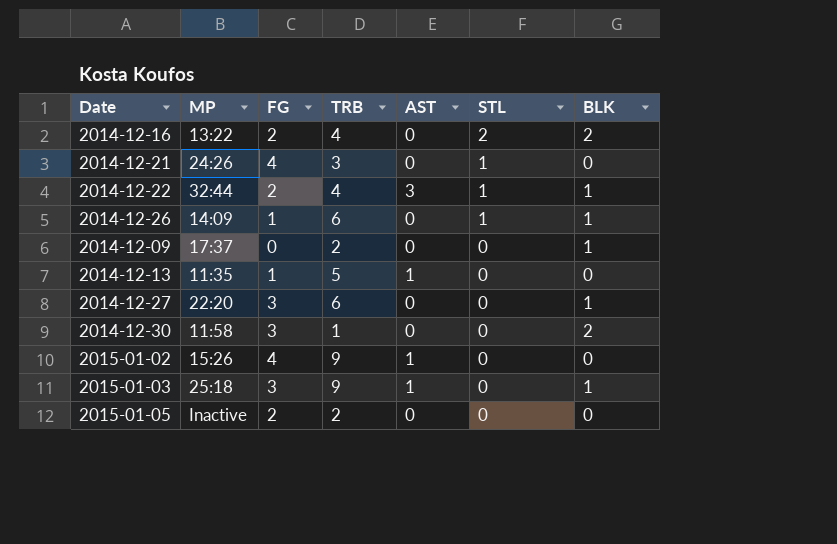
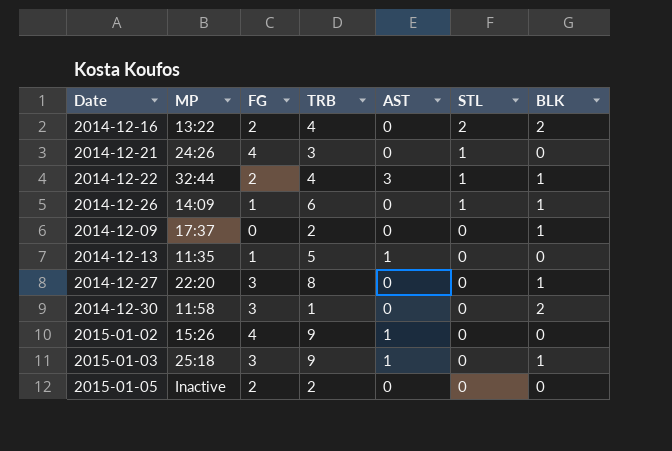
2014-12-27 | TRB: 6 -> 8

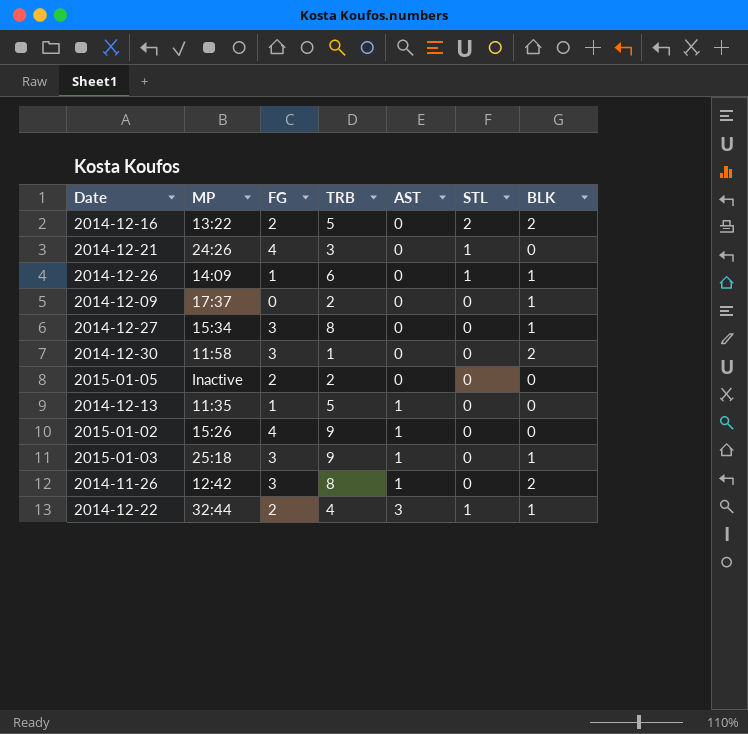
row order: STL descending -> AST ascending
2014-12-16 | TRB: 4 -> 5
2014-12-27 | MP: 22:20 -> 15:34
row 2014-11-26: none -> 12:42 | 3 | 8 | 1 | 0 | 2

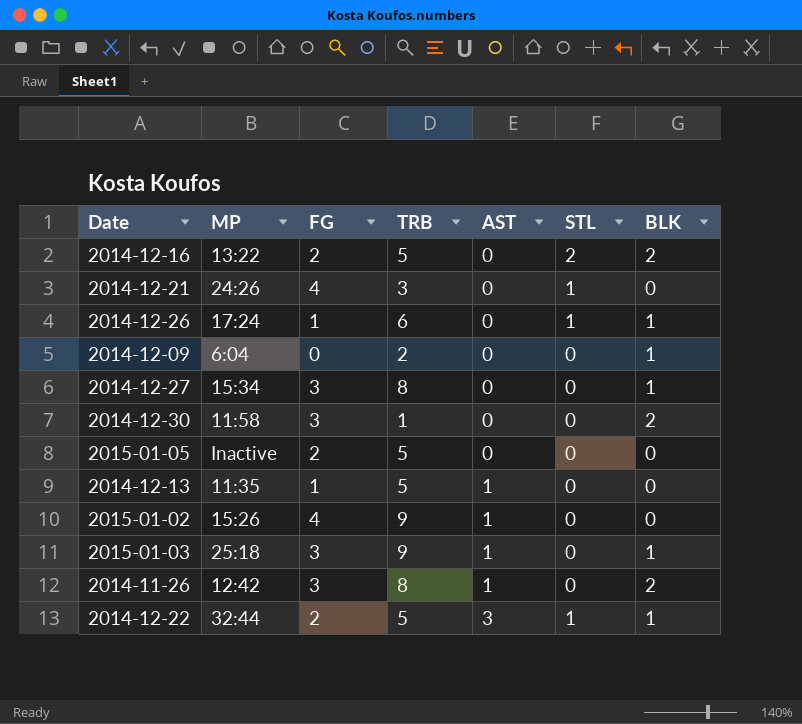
2014-12-26 | MP: 14:09 -> 17:24
2014-12-09 | MP: 17:37 -> 6:04
2015-01-05 | TRB: 2 -> 5
2014-12-22 | TRB: 4 -> 5

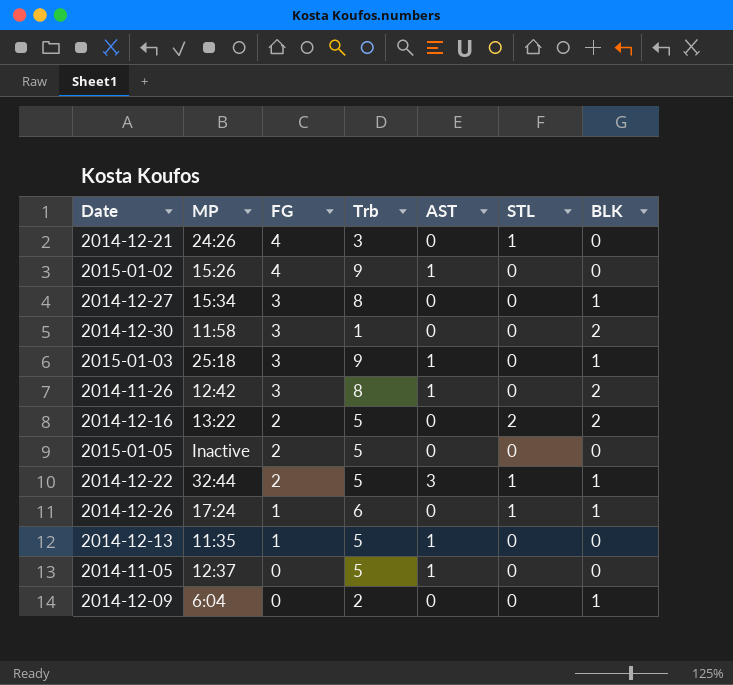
row order: AST ascending -> FG descending
column name: TRB -> Trb
row 2014-11-05: none -> 12:37 | 0 | 5 | 1 | 0 | 0

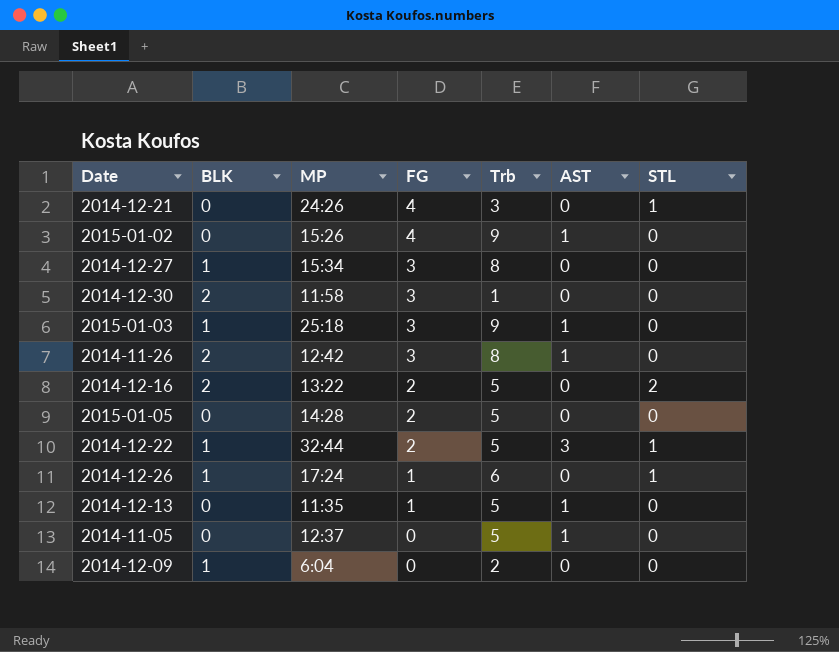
column BLK | position: 7 -> 2
2015-01-05 | MP: Inactive -> 14:28

